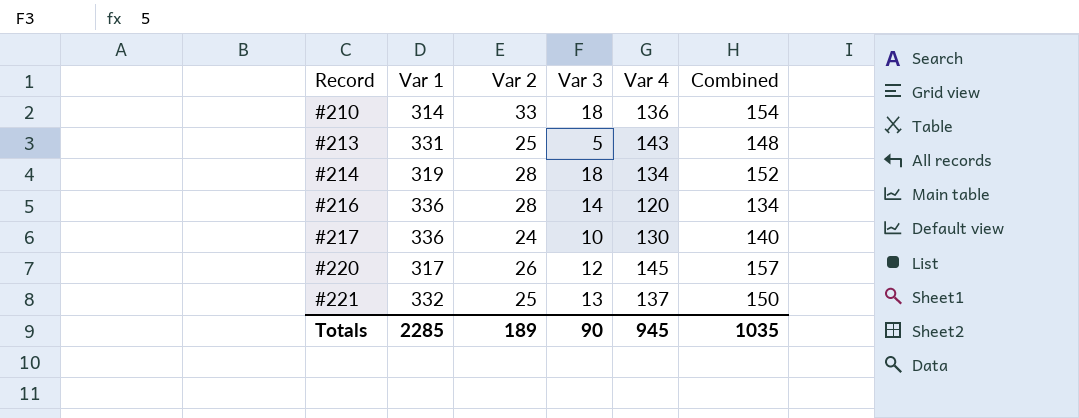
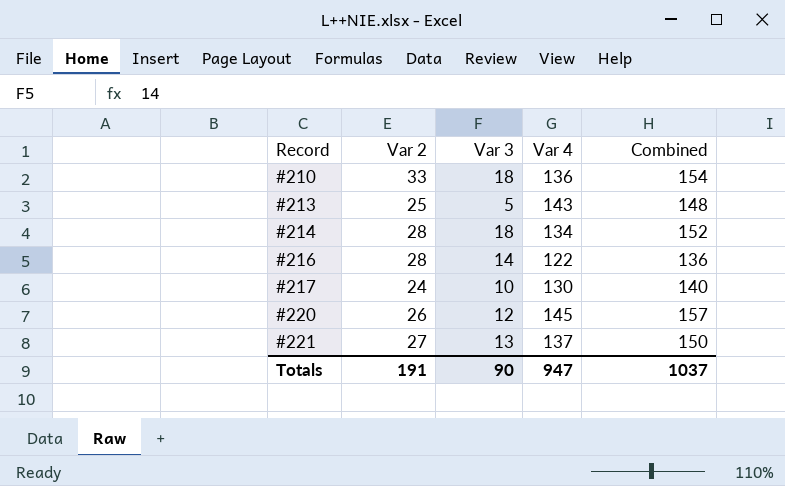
column Var 1 | position: 2 -> none
#216 | Var 4: 120 -> 122
#216 | Combined: 134 -> 136
#221 | Var 2: 25 -> 27
Totals | Var 2: 189 -> 191
Totals | Var 4: 945 -> 947
Totals | Combined: 1035 -> 1037

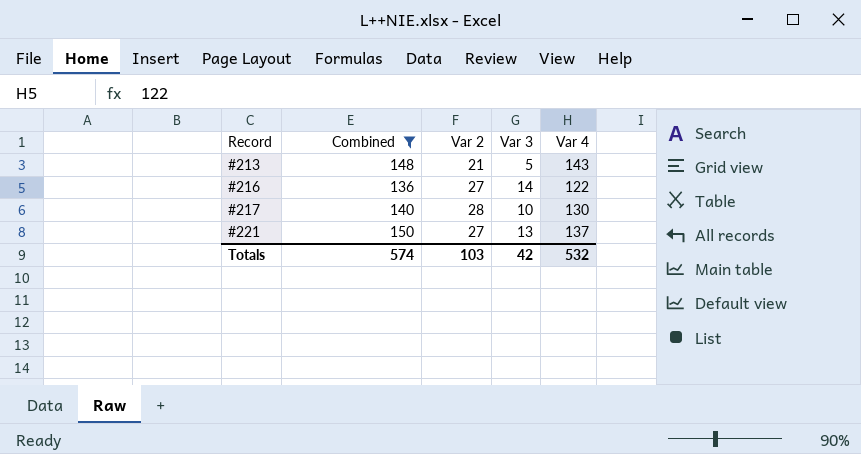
filter: none -> Combined <= 150
column Combined | position: 5 -> 2
#213 | Var 2: 25 -> 21
#216 | Var 2: 28 -> 27
#217 | Var 2: 24 -> 28
Totals | Combined: 1037 -> 574
Totals | Var 2: 191 -> 103
Totals | Var 3: 90 -> 42
Totals | Var 4: 947 -> 532

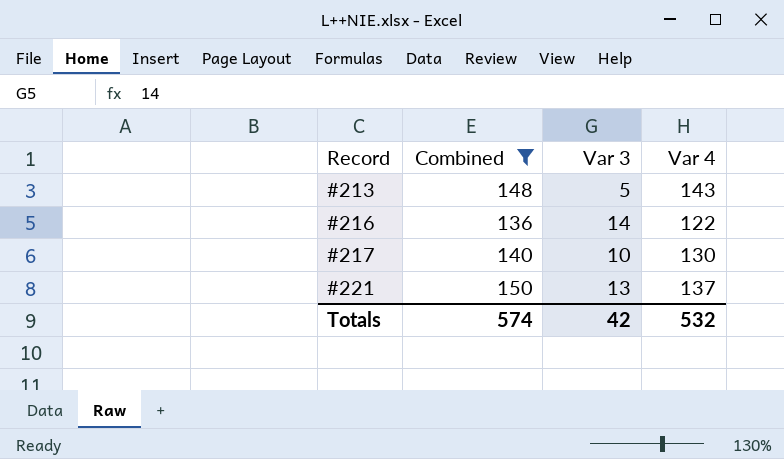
column Var 2 | position: 3 -> none

